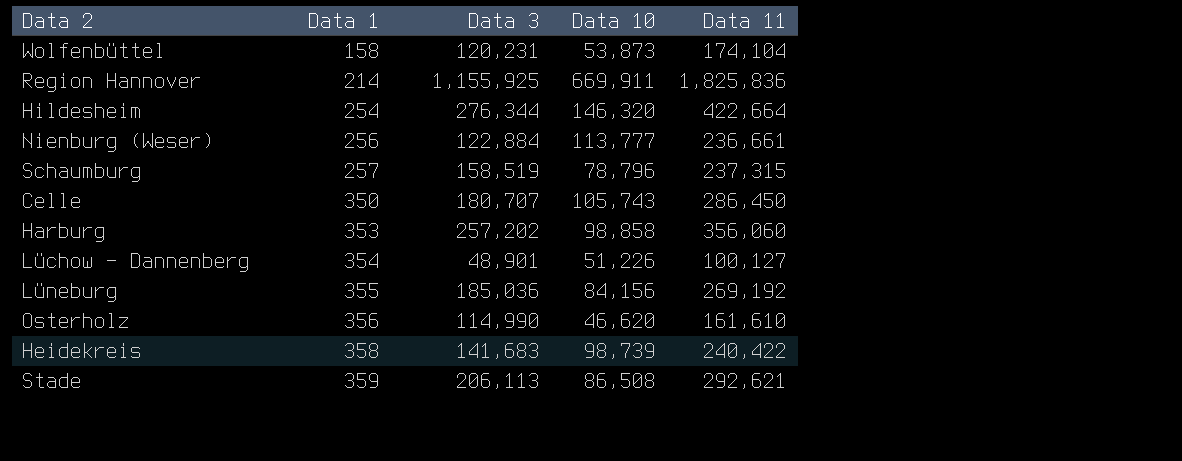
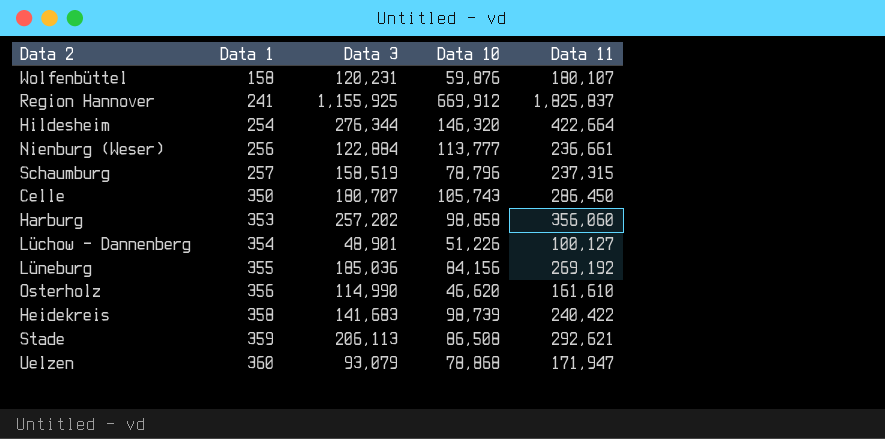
Wolfenbüttel | Data 10: 53,873 -> 59,876
Wolfenbüttel | Data 11: 174,104 -> 180,107
Region Hannover | Data 1: 214 -> 241
Region Hannover | Data 10: 669,911 -> 669,912
Region Hannover | Data 11: 1,825,836 -> 1,825,837
row Uelzen: none -> 360 | 93,079 | 78,868 | 171,947

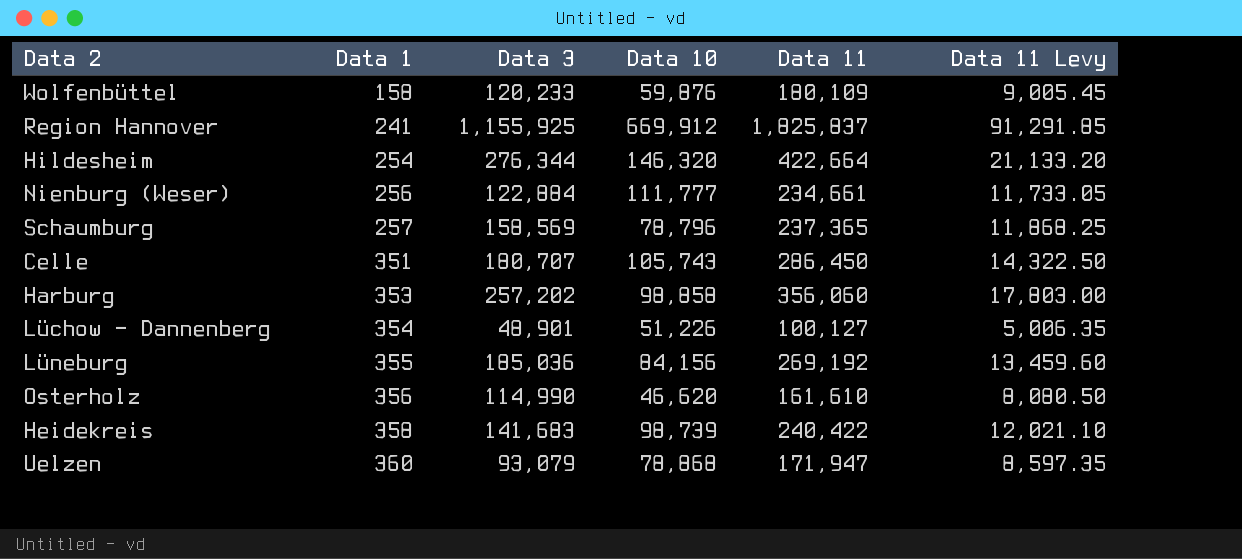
column Data 11 Levy | formula: none -> [Data 11] * 0.05
row Stade: 359 | 206,113 | 86,508 | 292,621 -> none
Wolfenbüttel | Data 3: 120,231 -> 120,233
Wolfenbüttel | Data 11: 180,107 -> 180,109
Nienburg (Weser) | Data 10: 113,777 -> 111,777
Nienburg (Weser) | Data 11: 236,661 -> 234,661
Schaumburg | Data 3: 158,519 -> 158,569
Schaumburg | Data 11: 237,315 -> 237,365
Celle | Data 1: 350 -> 351

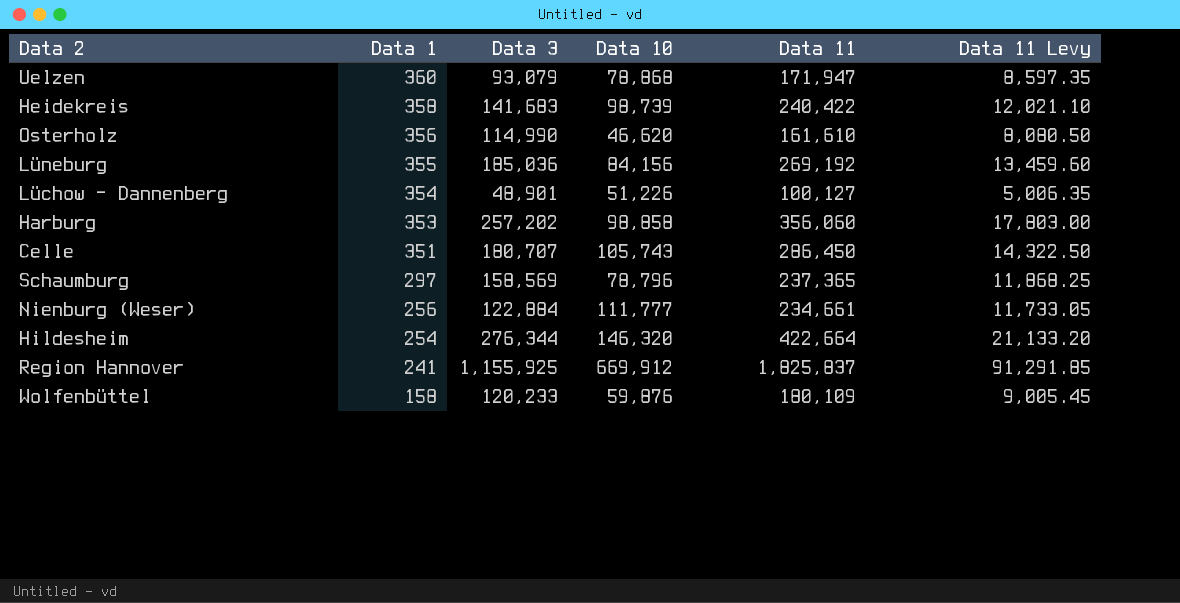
row order: Data 1 ascending -> Data 1 descending
Schaumburg | Data 1: 257 -> 297

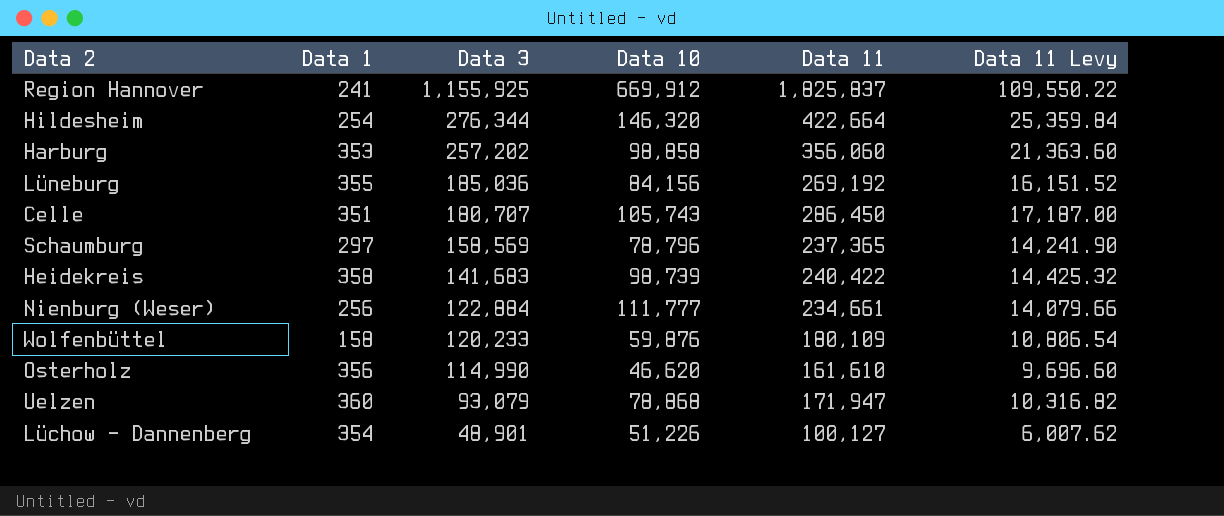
row order: Data 1 descending -> Data 3 descending
column Data 11 Levy | formula: [Data 11] * 0.05 -> [Data 11] * 0.06

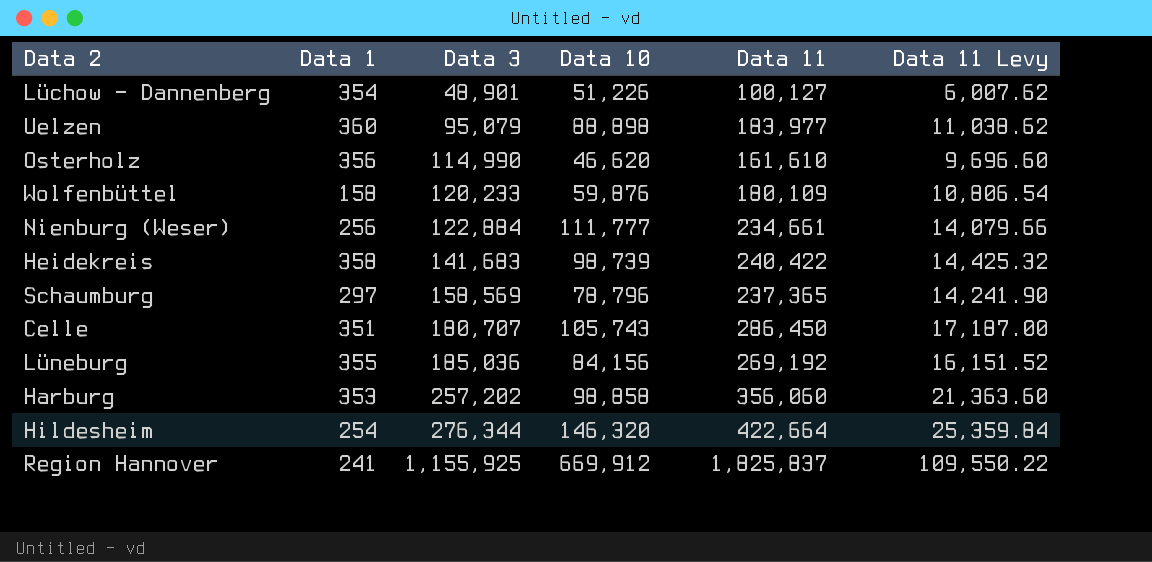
row order: Data 3 descending -> Data 3 ascending
Uelzen | Data 3: 93,079 -> 95,079
Uelzen | Data 10: 78,868 -> 88,898
Uelzen | Data 11: 171,947 -> 183,977
Uelzen | Data 11 Levy: 10,316.82 -> 11,038.62

